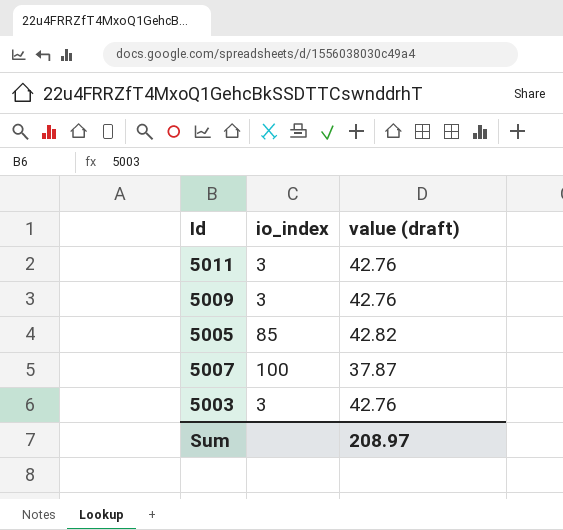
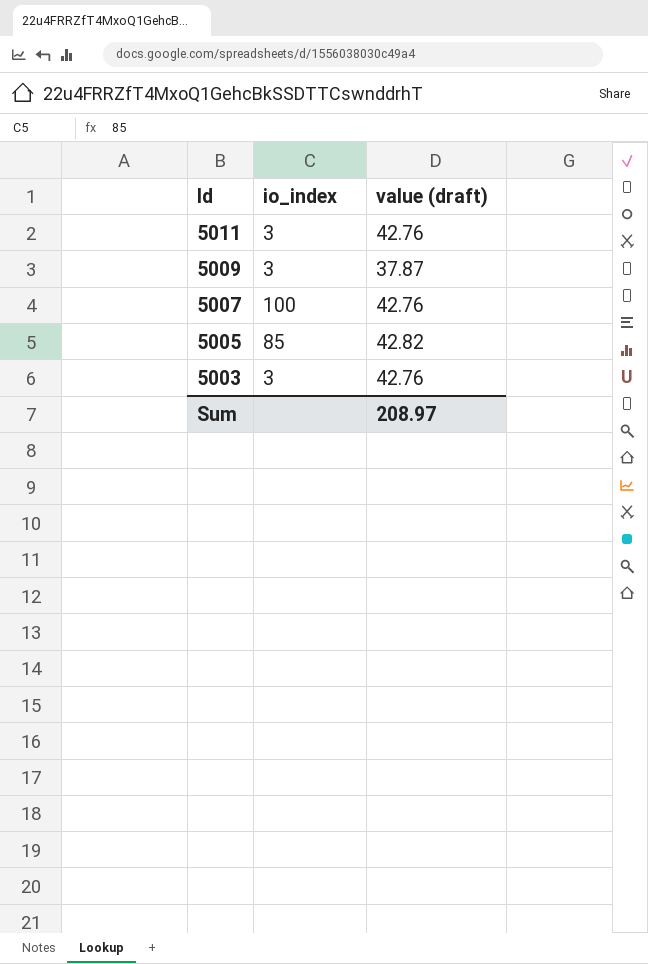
row order: none -> Id descending
5009 | value (draft): 42.76 -> 37.87
5007 | value (draft): 37.87 -> 42.76

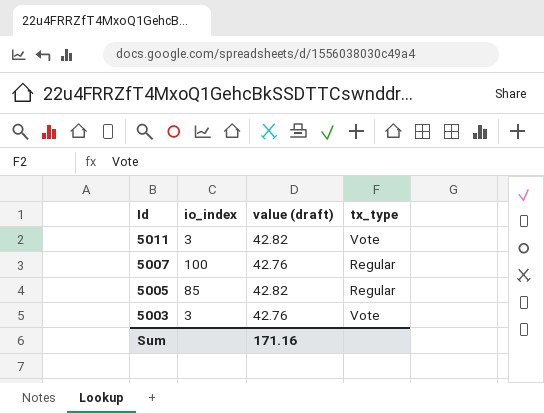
column tx_type | position: none -> 4
row 5009: 3 | 37.87 -> none
5011 | value (draft): 42.76 -> 42.82
Sum | value (draft): 208.97 -> 171.16

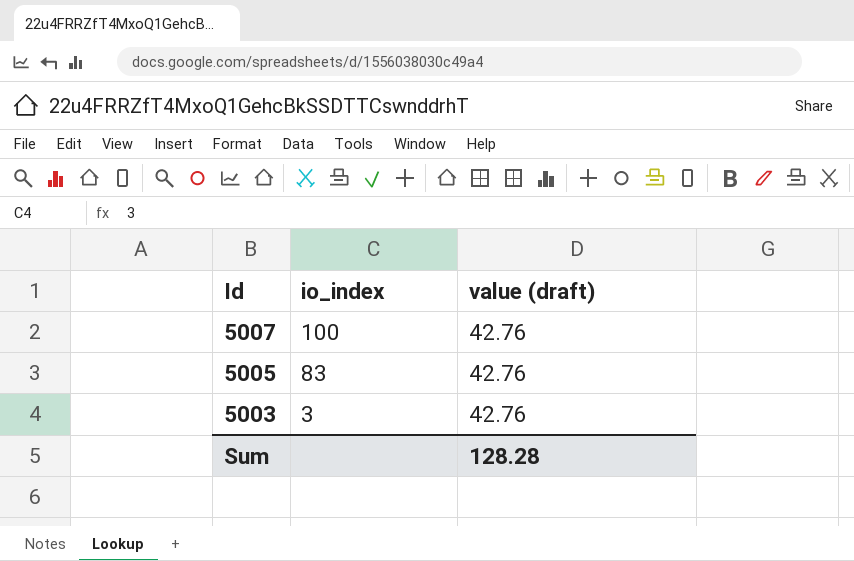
column tx_type | position: 4 -> none
row 5011: 3 | 42.82 | Vote -> none
5005 | io_index: 85 -> 83
5005 | value (draft): 42.82 -> 42.76
Sum | value (draft): 171.16 -> 128.28

